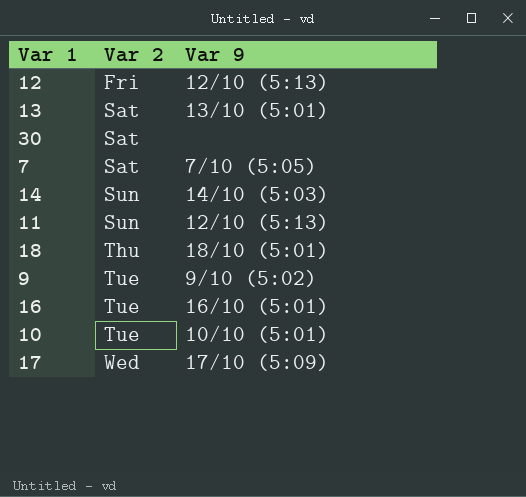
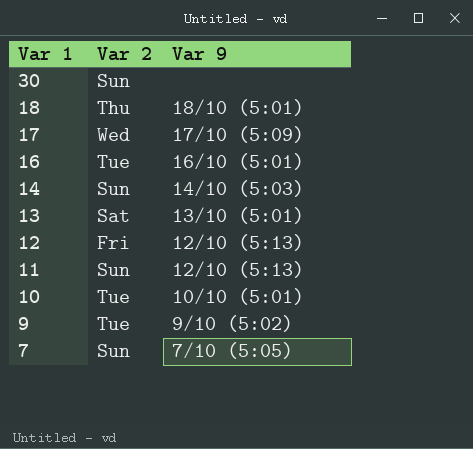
row order: Var 2 ascending -> Var 1 descending
30 | Var 2: Sat -> Sun
7 | Var 2: Sat -> Sun

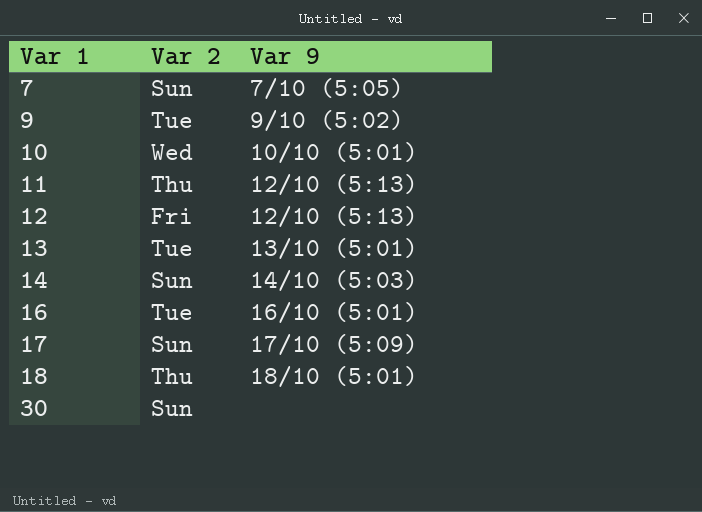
row order: Var 1 descending -> Var 1 ascending
10 | Var 2: Tue -> Wed
11 | Var 2: Sun -> Thu
13 | Var 2: Sat -> Tue
17 | Var 2: Wed -> Sun

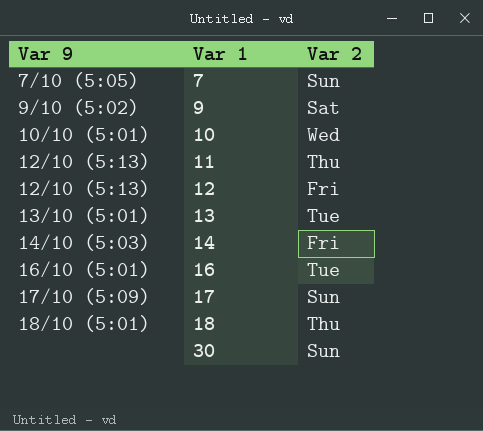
column Var 9 | position: 3 -> 1
9 | Var 2: Tue -> Sat
14 | Var 2: Sun -> Fri

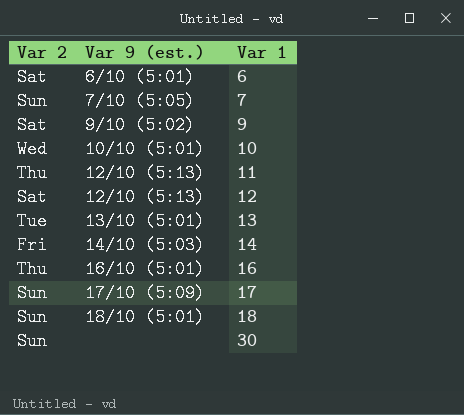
column Var 2 | position: 3 -> 1
column name: Var 9 -> Var 9 (est.)
row 6: none -> Sat | 6/10 (5:01)
12 | Var 2: Fri -> Sat
16 | Var 2: Tue -> Thu
18 | Var 2: Thu -> Sun

